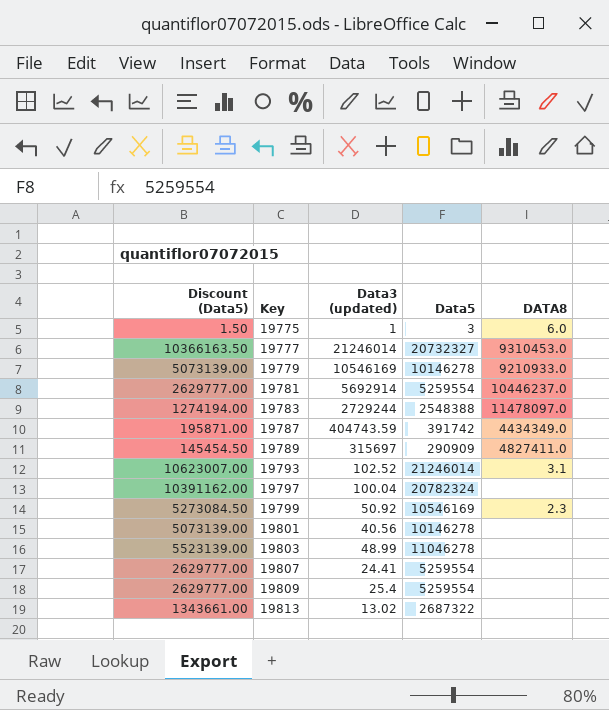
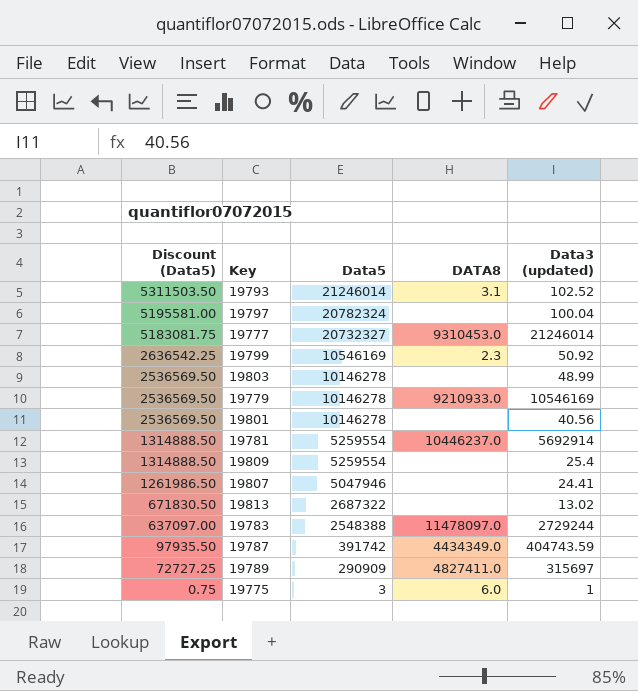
row order: Key ascending -> Discount (Data5) descending
column Discount (Data5) | formula: [Data5] * 0.5 -> [Data5] * 0.25
column Data3 (updated) | position: 3 -> 5
19803 | Data5: 11046278 -> 10146278
19807 | Data5: 5259554 -> 5047946

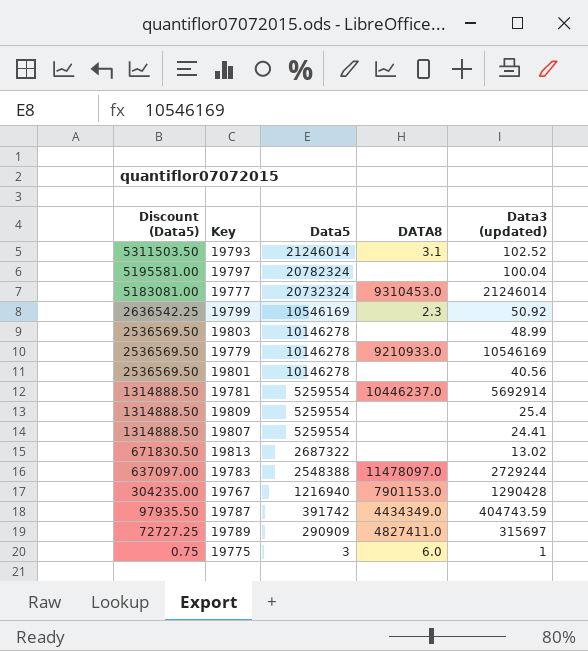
19777 | Discount (Data5): 5183081.75 -> 5183081.00
19777 | Data5: 20732327 -> 20732324
19807 | Discount (Data5): 1261986.50 -> 1314888.50
19807 | Data5: 5047946 -> 5259554
row 19767: none -> 304235.00 | 1216940 | 7901153.0 | 1290428

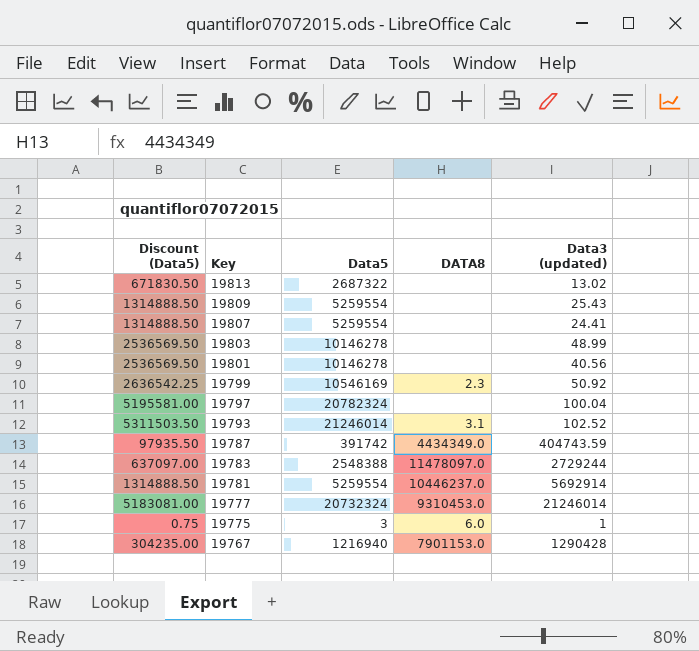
row order: Discount (Data5) descending -> Key descending
row 19779: 2536569.50 | 10146278 | 9210933.0 | 10546169 -> none
row 19789: 72727.25 | 290909 | 4827411.0 | 315697 -> none
19809 | Data3 (updated): 25.4 -> 25.43

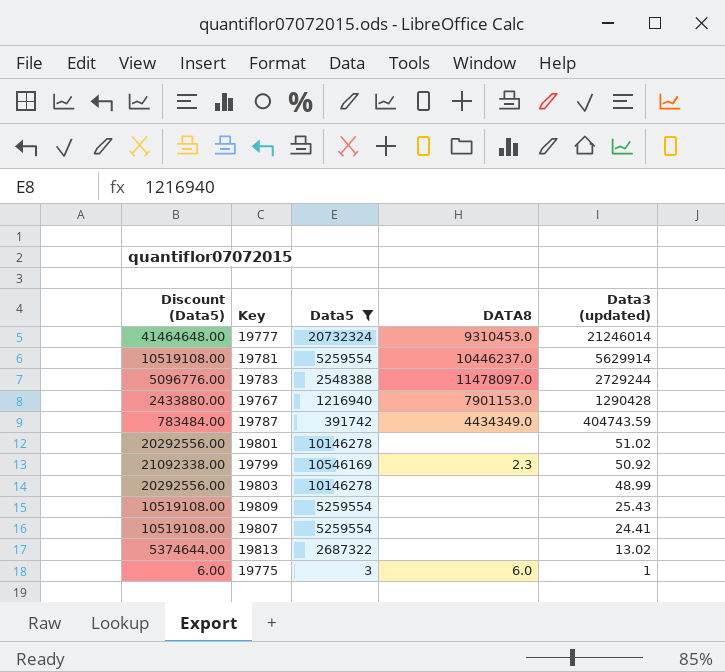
filter: none -> Data5 <= 20732324
row order: Key descending -> Data3 (updated) descending
column Discount (Data5) | formula: [Data5] * 0.25 -> [Data5] * 2
19781 | Data3 (updated): 5692914 -> 5629914
19801 | Data3 (updated): 40.56 -> 51.02

